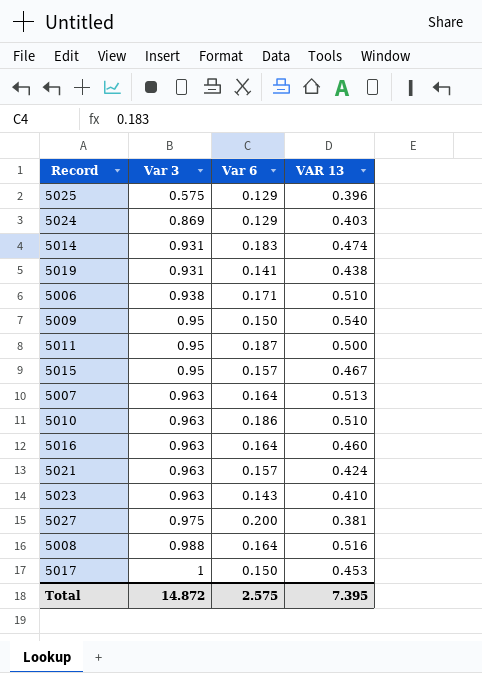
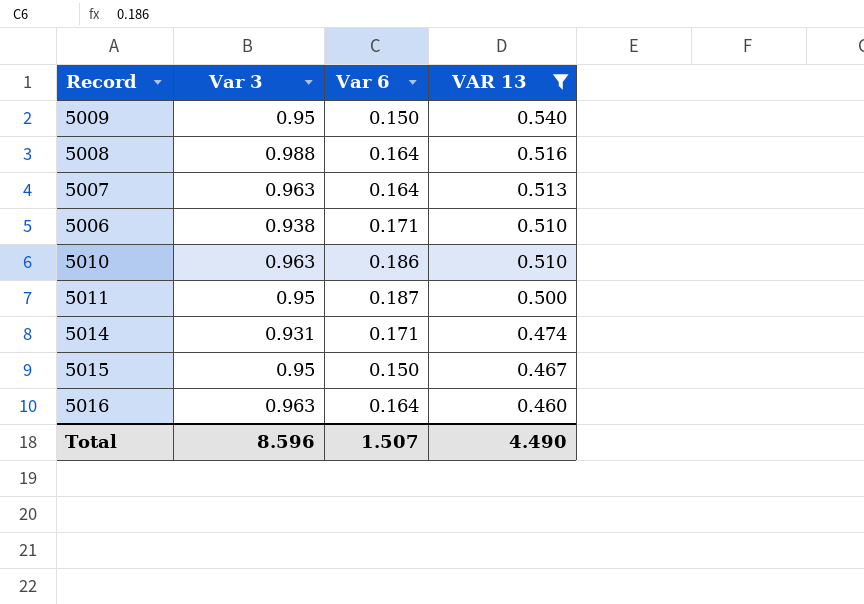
filter: none -> VAR 13 >= 0.460
row order: Var 3 ascending -> VAR 13 descending
5014 | Var 6: 0.183 -> 0.171
5015 | Var 6: 0.157 -> 0.150
Total | Var 3: 14.872 -> 8.596
Total | Var 6: 2.575 -> 1.507
Total | VAR 13: 7.395 -> 4.490

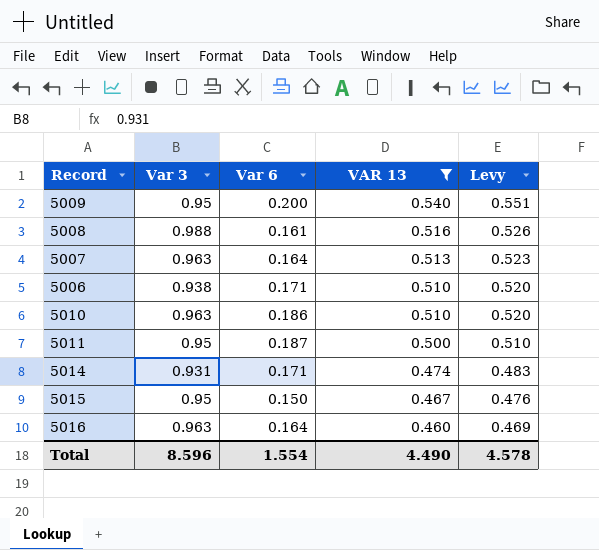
column Levy | formula: none -> [VAR 13] * 1.02
5009 | Var 6: 0.150 -> 0.200
5008 | Var 6: 0.164 -> 0.161
Total | Var 6: 1.507 -> 1.554

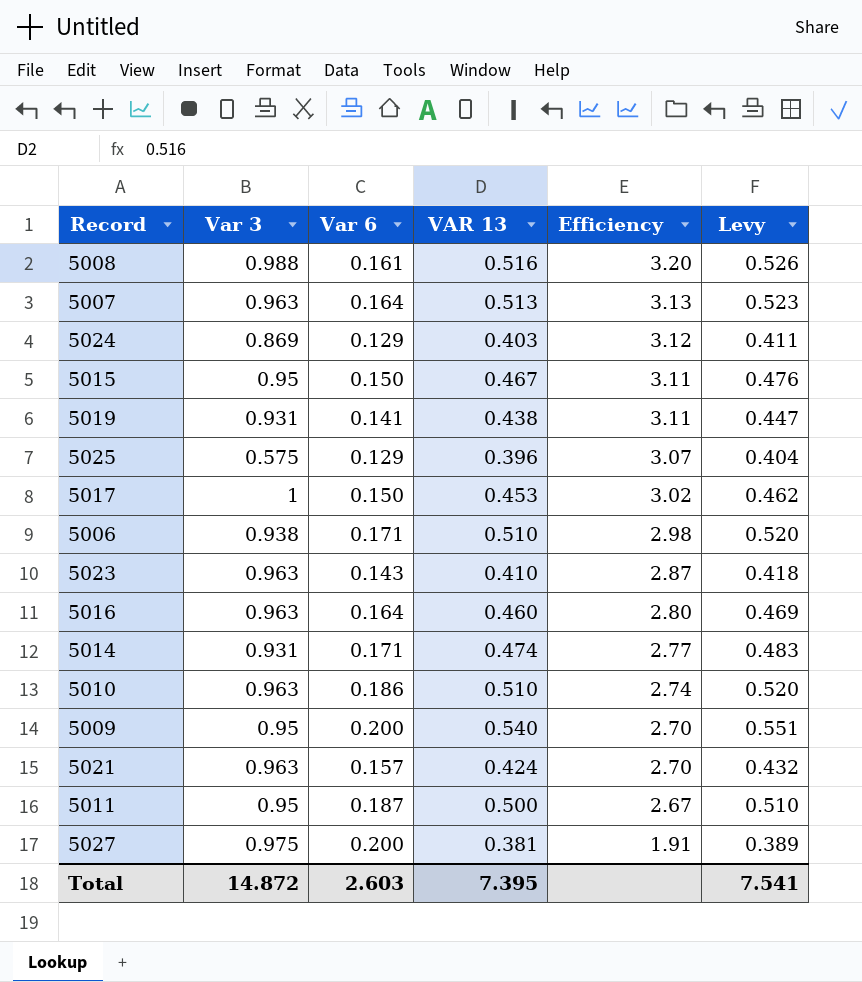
filter: VAR 13 >= 0.460 -> none
row order: VAR 13 descending -> Efficiency descending
column Efficiency | formula: none -> [VAR 13] / [Var 6]
Total | Var 3: 8.596 -> 14.872
Total | Var 6: 1.554 -> 2.603
Total | VAR 13: 4.490 -> 7.395
Total | Levy: 4.578 -> 7.541

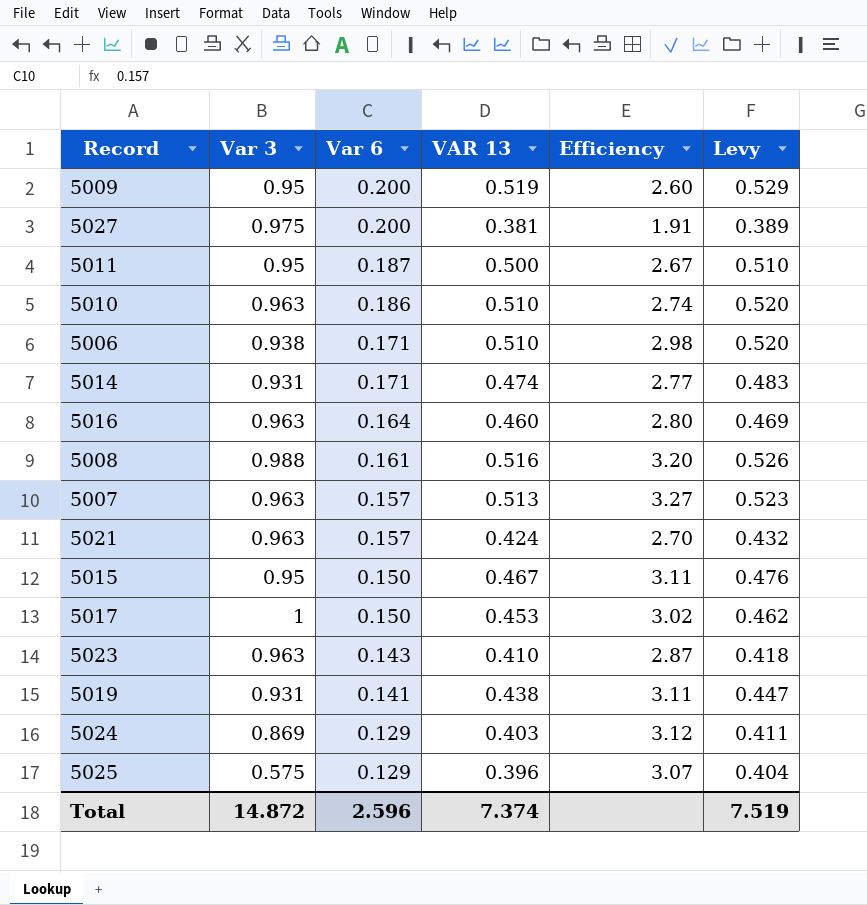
row order: Efficiency descending -> Var 6 descending
5009 | VAR 13: 0.540 -> 0.519
5009 | Efficiency: 2.70 -> 2.60
5009 | Levy: 0.551 -> 0.529
5007 | Var 6: 0.164 -> 0.157
5007 | Efficiency: 3.13 -> 3.27
Total | Var 6: 2.603 -> 2.596
Total | VAR 13: 7.395 -> 7.374
Total | Levy: 7.541 -> 7.519

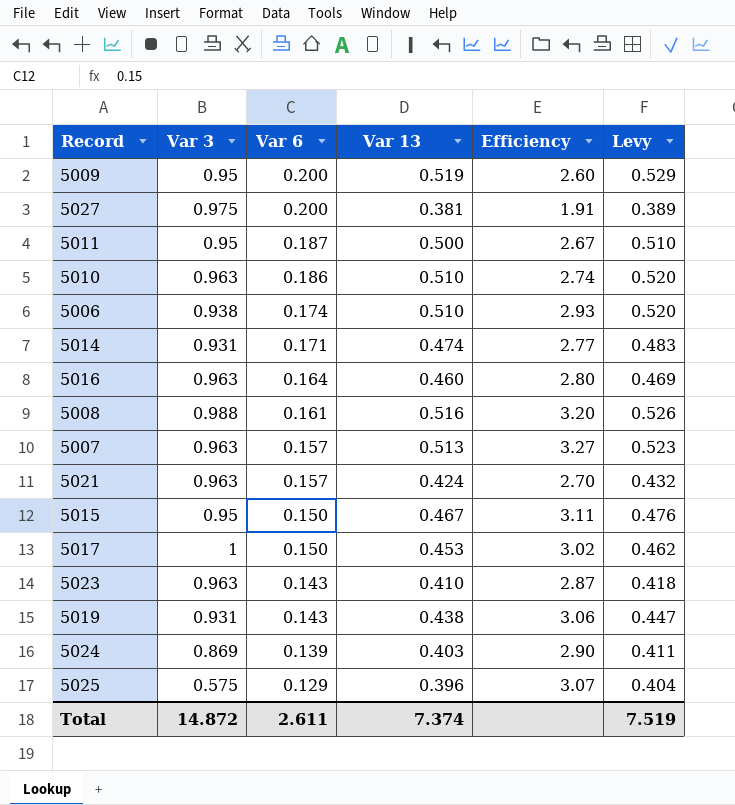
column name: VAR 13 -> Var 13
5006 | Var 6: 0.171 -> 0.174
5006 | Efficiency: 2.98 -> 2.93
5019 | Var 6: 0.141 -> 0.143
5019 | Efficiency: 3.11 -> 3.06
5024 | Var 6: 0.129 -> 0.139
5024 | Efficiency: 3.12 -> 2.90
Total | Var 6: 2.596 -> 2.611

